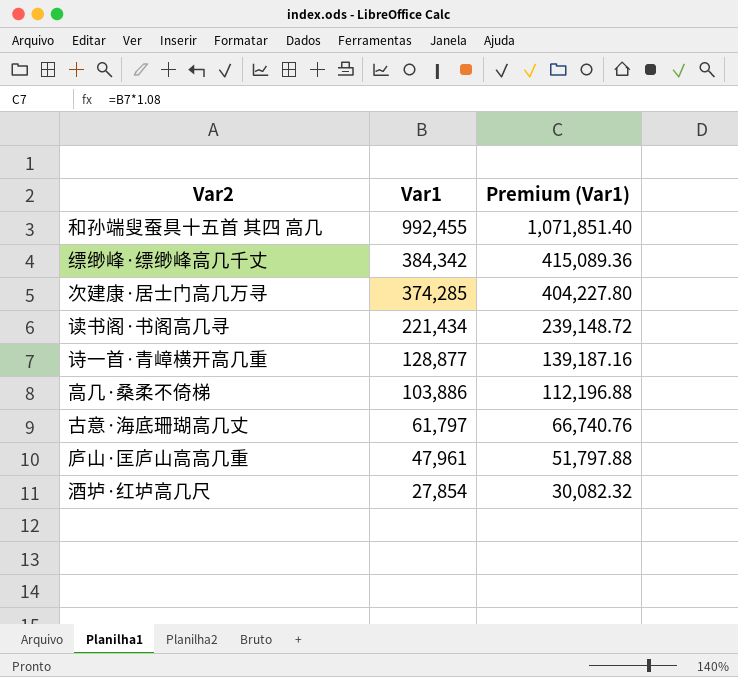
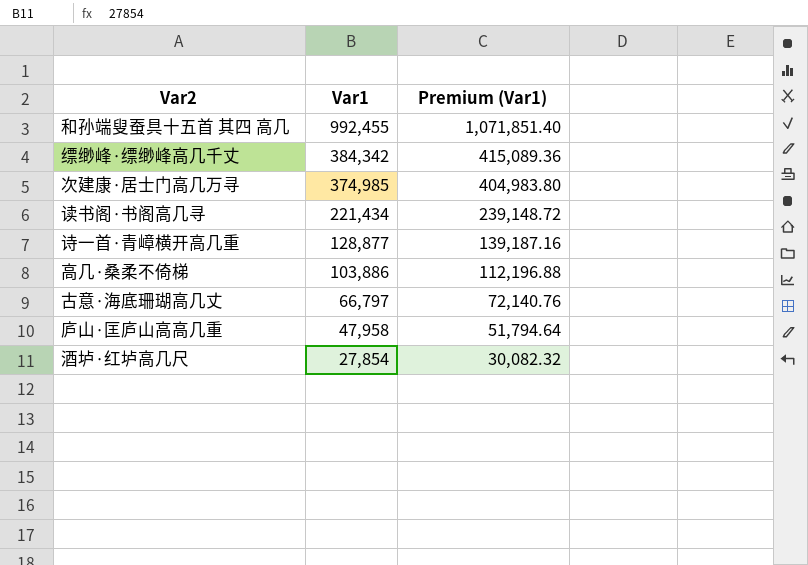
次建康·居士门高几万寻 | Var1: 374,285 -> 374,985
次建康·居士门高几万寻 | Premium (Var1): 404,227.80 -> 404,983.80
古意·海底珊瑚高几丈 | Var1: 61,797 -> 66,797
古意·海底珊瑚高几丈 | Premium (Var1): 66,740.76 -> 72,140.76
庐山·匡庐山高高几重 | Var1: 47,961 -> 47,958
庐山·匡庐山高高几重 | Premium (Var1): 51,797.88 -> 51,794.64

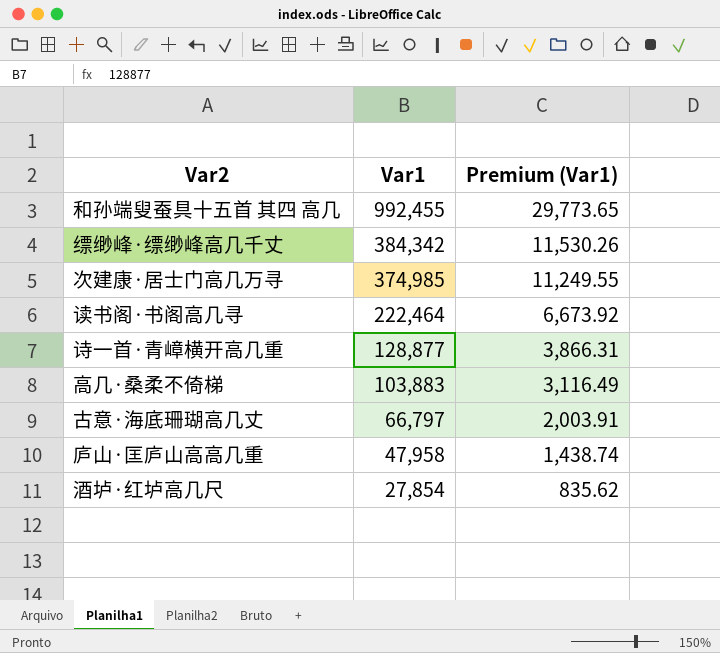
column Premium (Var1) | formula: [Var1] * 1.08 -> [Var1] * 0.03
读书阁·书阁高几寻 | Var1: 221,434 -> 222,464
高几·桑柔不倚梯 | Var1: 103,886 -> 103,883

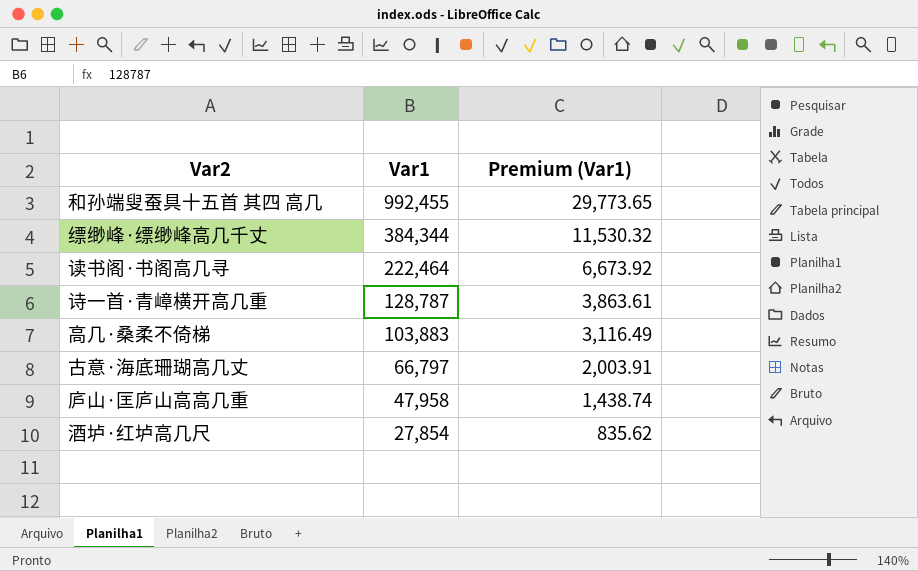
row 次建康·居士门高几万寻: 374,985 | 11,249.55 -> none
缥缈峰·缥缈峰高几千丈 | Var1: 384,342 -> 384,344
缥缈峰·缥缈峰高几千丈 | Premium (Var1): 11,530.26 -> 11,530.32
诗一首·青嶂横开高几重 | Var1: 128,877 -> 128,787
诗一首·青嶂横开高几重 | Premium (Var1): 3,866.31 -> 3,863.61

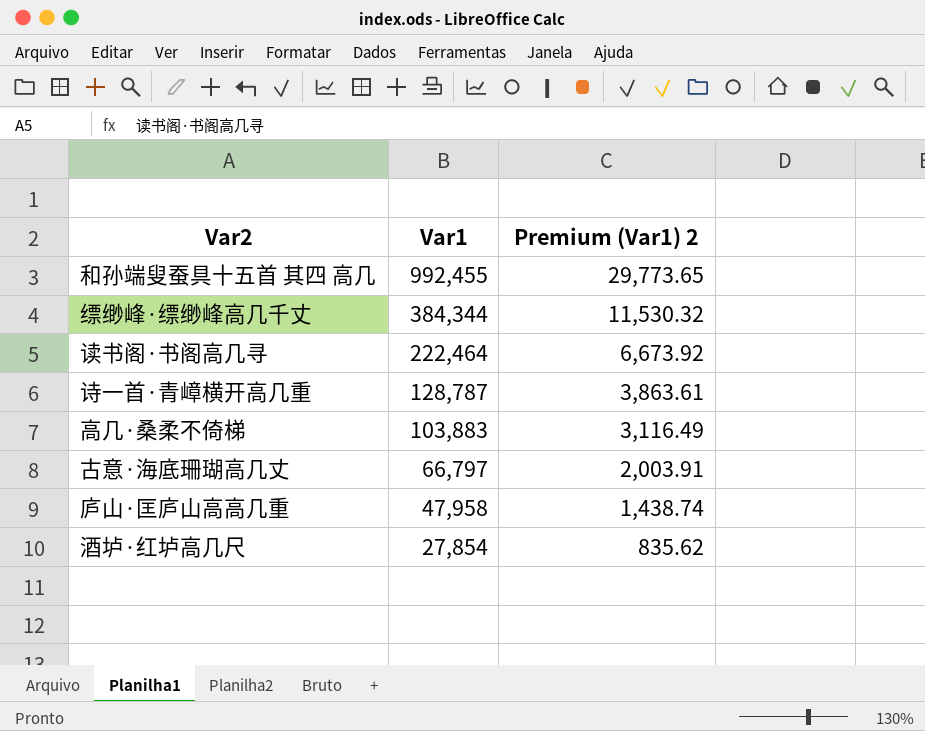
column name: Premium (Var1) -> Premium (Var1) 2

